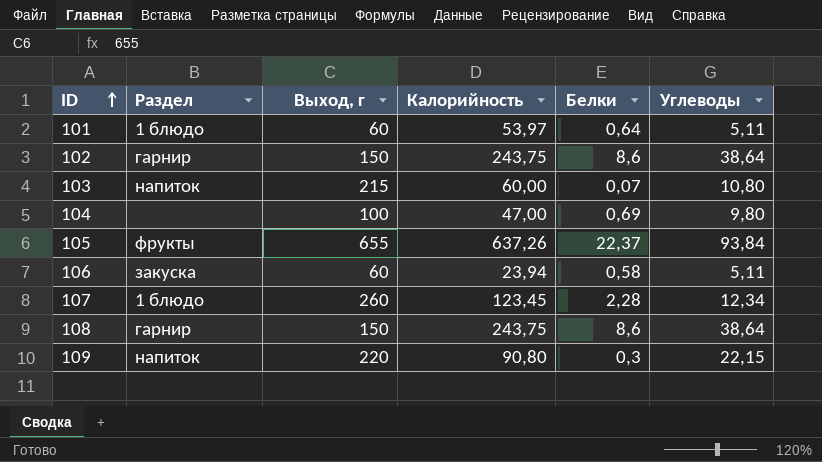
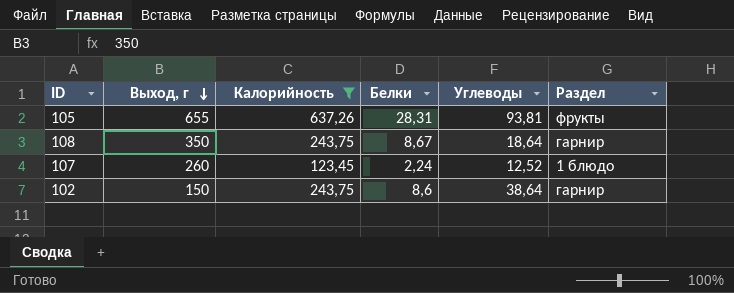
filter: none -> Калорийность >= 123,45
row order: ID ascending -> Выход, г descending
column Раздел | position: 2 -> 6
105 | Белки: 22,37 -> 28,31
105 | Углеводы: 93,84 -> 93,81
108 | Выход, г: 150 -> 350
108 | Белки: 8,6 -> 8,67
108 | Углеводы: 38,64 -> 18,64
107 | Белки: 2,28 -> 2,24
107 | Углеводы: 12,34 -> 12,52

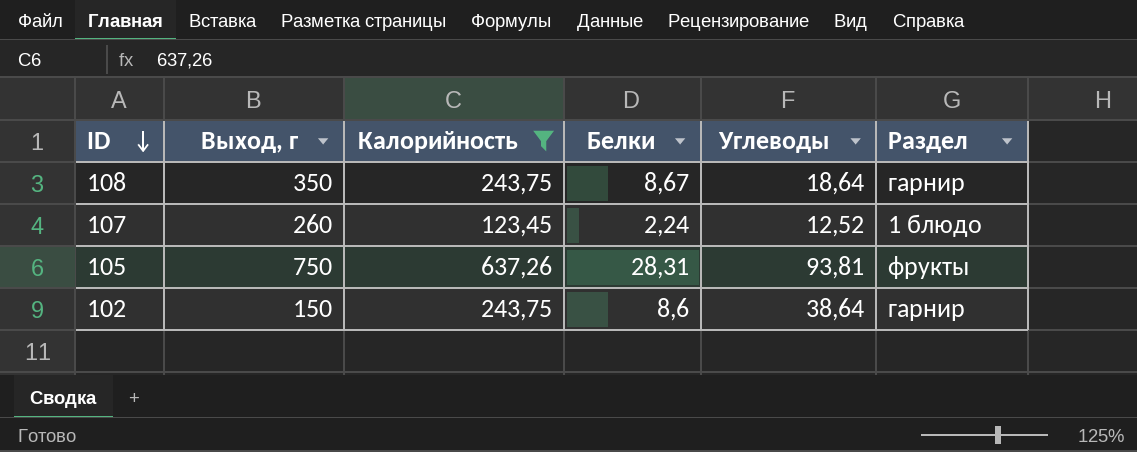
row order: Выход, г descending -> ID descending
105 | Выход, г: 655 -> 750

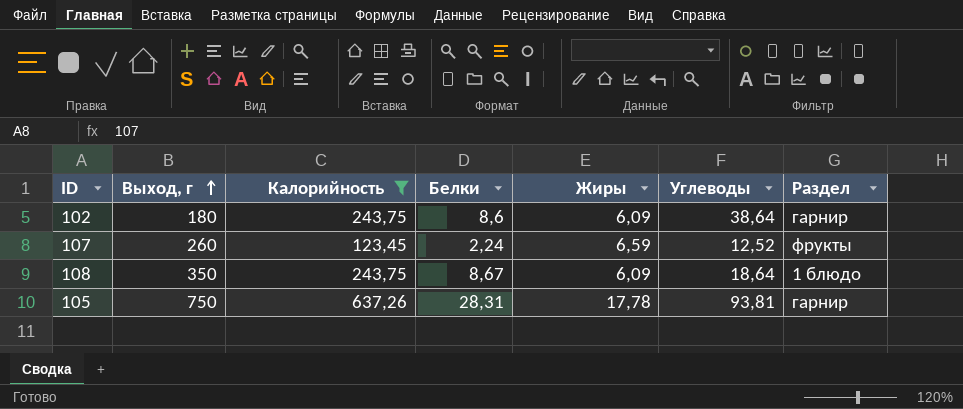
row order: ID descending -> Выход, г ascending
column Жиры | position: none -> 5
102 | Выход, г: 150 -> 180
107 | Раздел: 1 блюдо -> фрукты
108 | Раздел: гарнир -> 1 блюдо
105 | Раздел: фрукты -> гарнир

